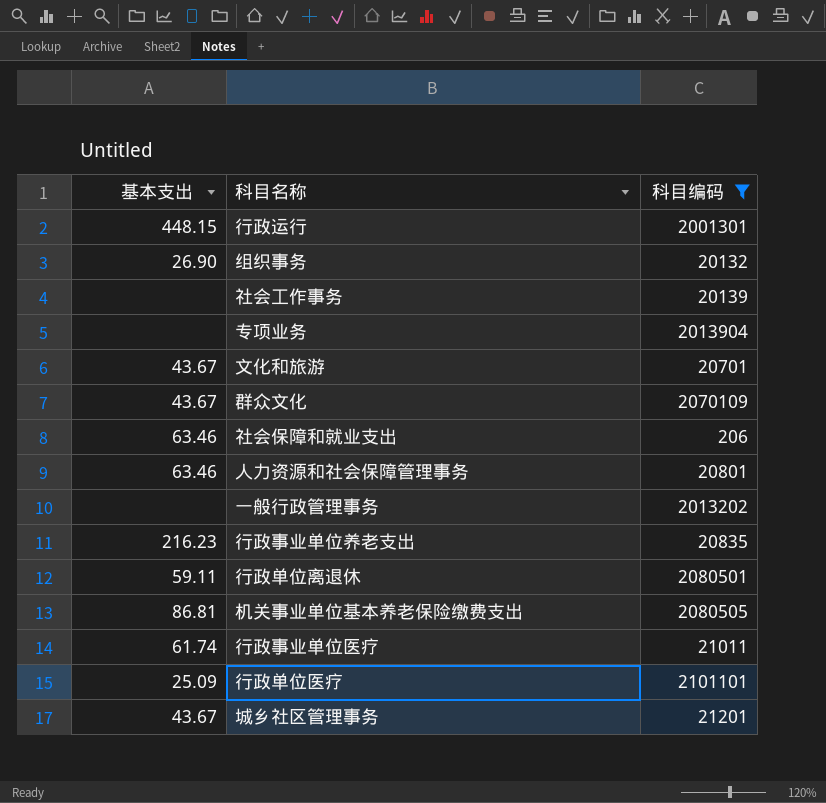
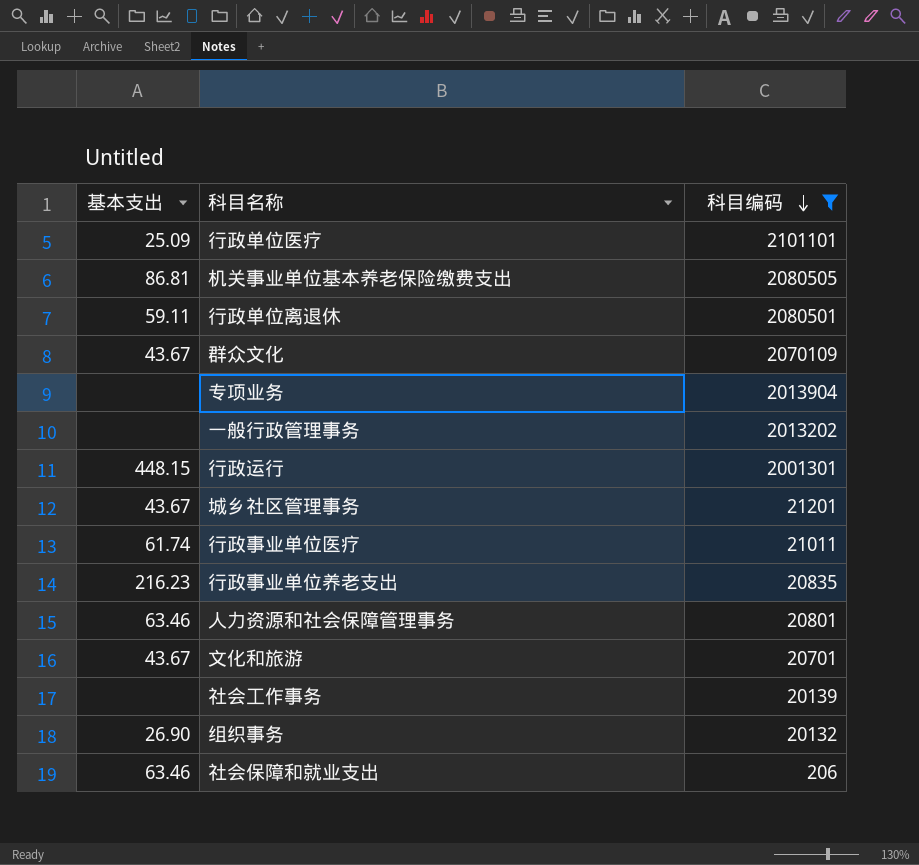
row order: none -> 科目编码 descending

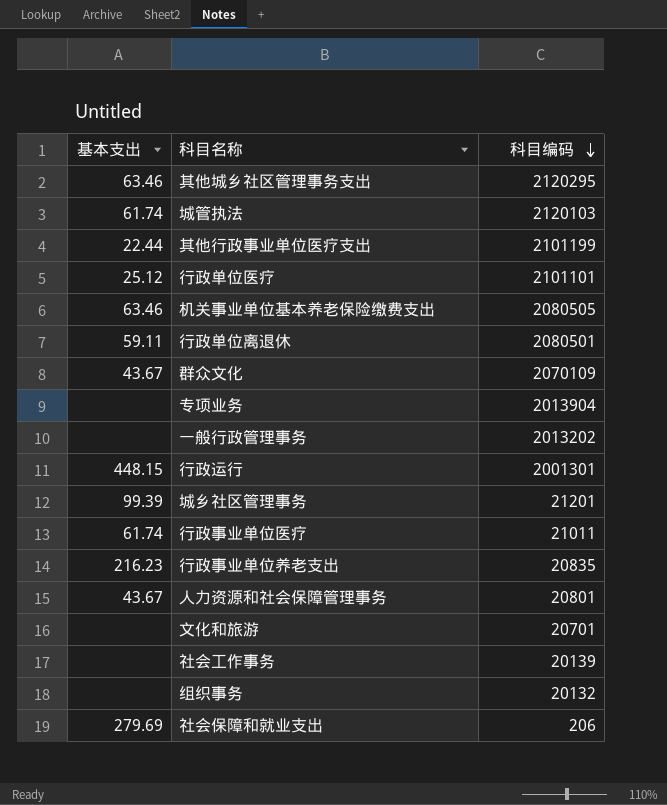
filter: 科目编码 <= 2101101 -> none
行政单位医疗 | 基本支出: 25.09 -> 25.12
机关事业单位基本养老保险缴费支出 | 基本支出: 86.81 -> 63.46
城乡社区管理事务 | 基本支出: 43.67 -> 99.39
人力资源和社会保障管理事务 | 基本支出: 63.46 -> 43.67
文化和旅游 | 基本支出: 43.67 -> none
组织事务 | 基本支出: 26.90 -> none
社会保障和就业支出 | 基本支出: 63.46 -> 279.69

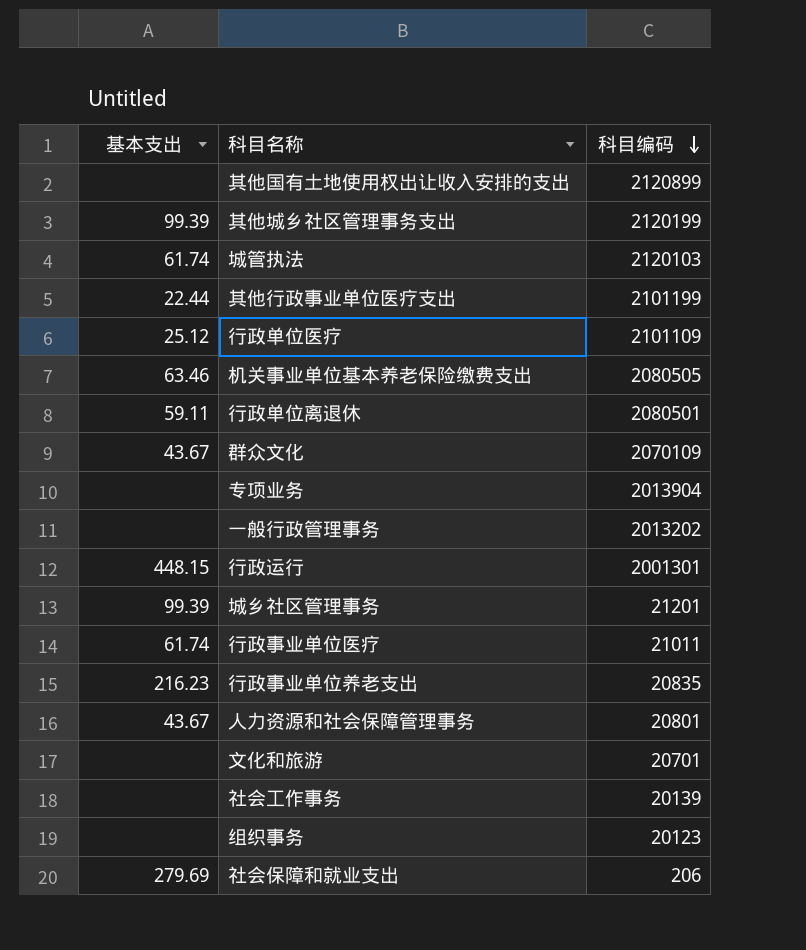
row 其他国有土地使用权出让收入安排的支出: none -> none | 2120899
其他城乡社区管理事务支出 | 基本支出: 63.46 -> 99.39
其他城乡社区管理事务支出 | 科目编码: 2120295 -> 2120199
行政单位医疗 | 科目编码: 2101101 -> 2101109
组织事务 | 科目编码: 20132 -> 20123

